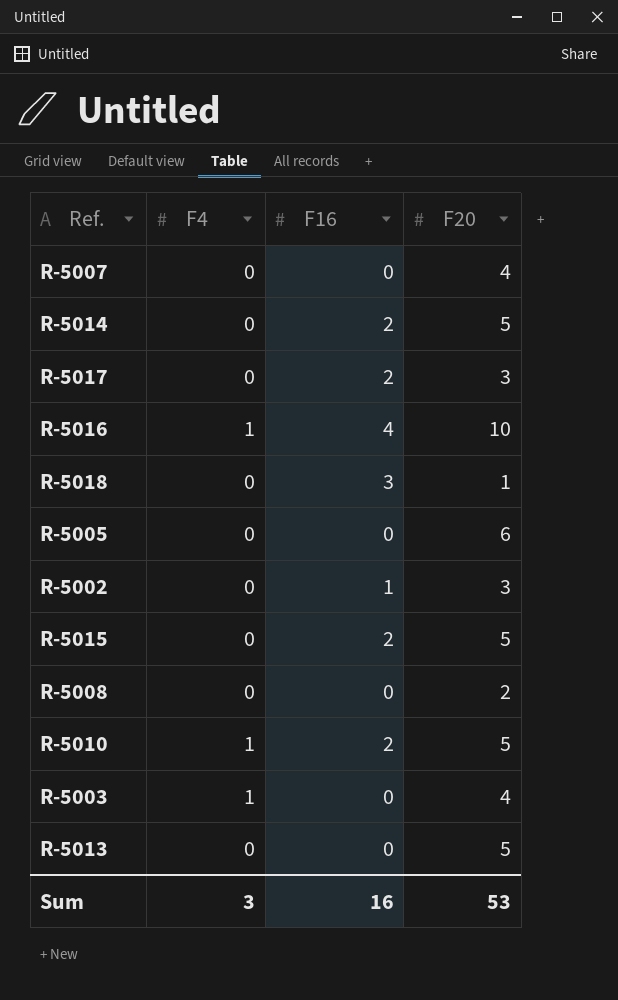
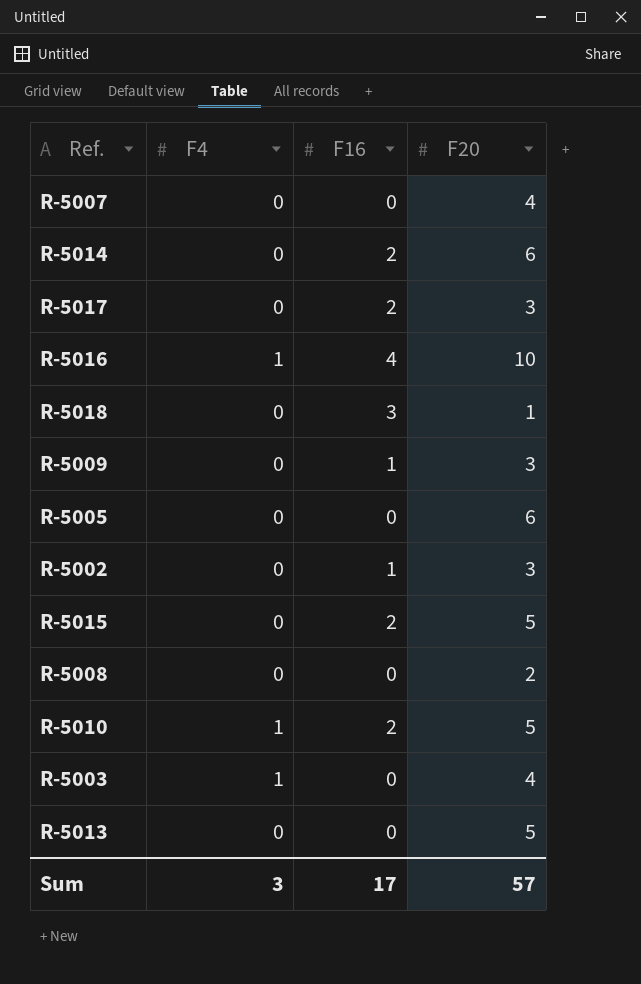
R-5014 | F20: 5 -> 6
row R-5009: none -> 0 | 1 | 3
Sum | F16: 16 -> 17
Sum | F20: 53 -> 57

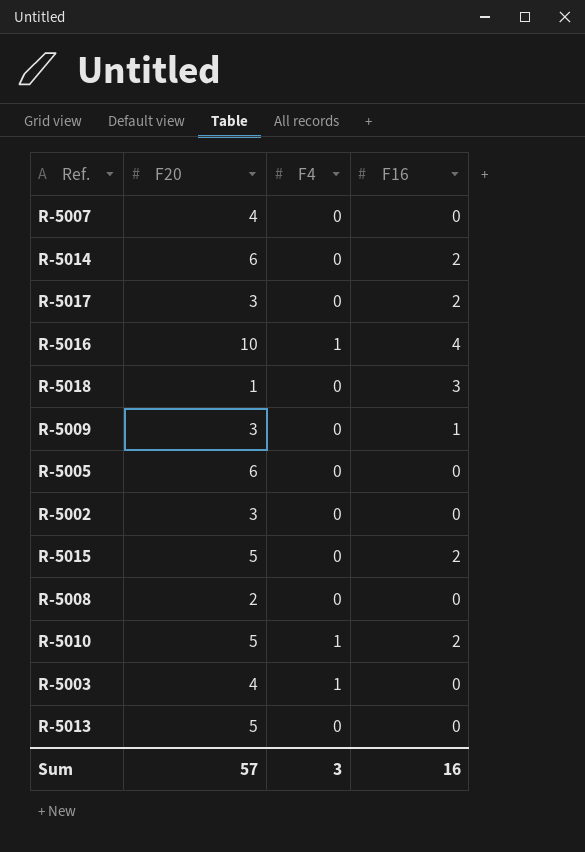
column F20 | position: 4 -> 2
R-5002 | F16: 1 -> 0
Sum | F16: 17 -> 16

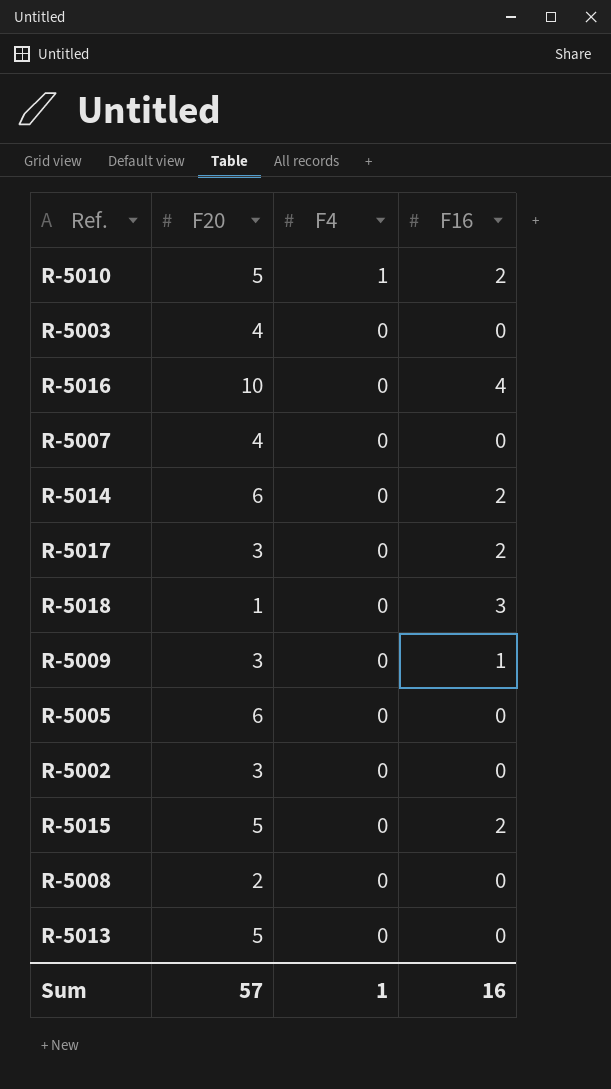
row order: none -> F4 descending
R-5003 | F4: 1 -> 0
R-5016 | F4: 1 -> 0
Sum | F4: 3 -> 1

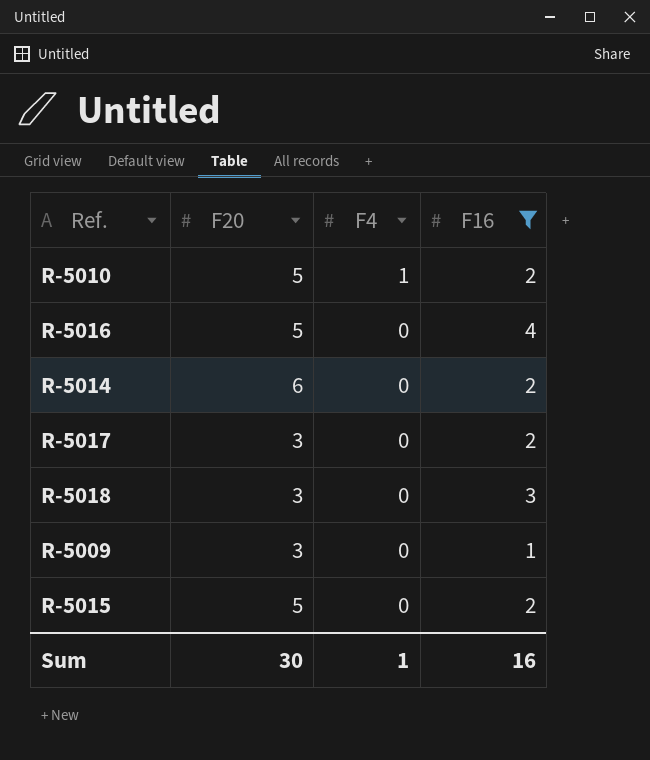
filter: none -> F16 != 0
R-5016 | F20: 10 -> 5
R-5018 | F20: 1 -> 3
Sum | F20: 57 -> 30

